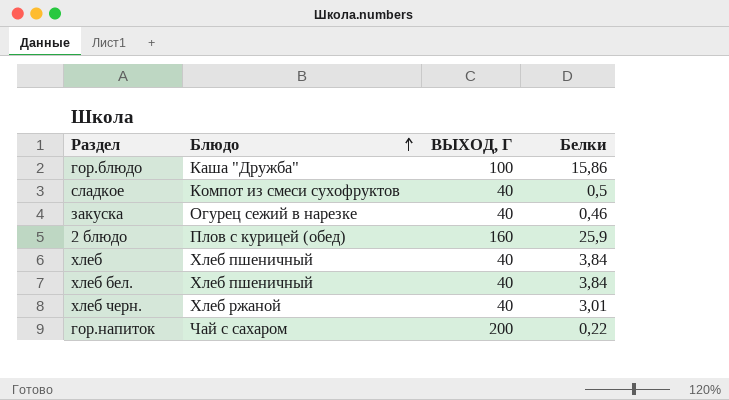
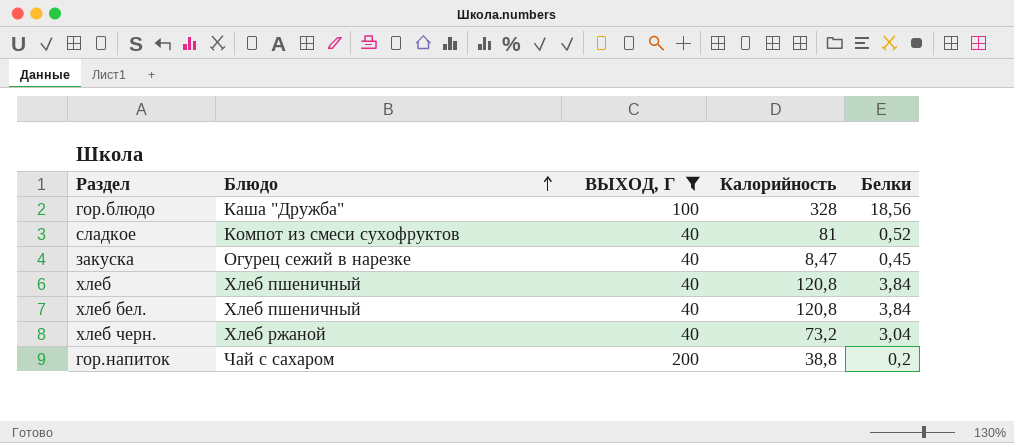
filter: none -> ВЫХОД, Г != 160
column Калорийность | position: none -> 4
гор.блюдо | Белки: 15,86 -> 18,56
сладкое | Белки: 0,5 -> 0,52
закуска | Белки: 0,46 -> 0,45
хлеб черн. | Белки: 3,01 -> 3,04
гор.напиток | Белки: 0,22 -> 0,2

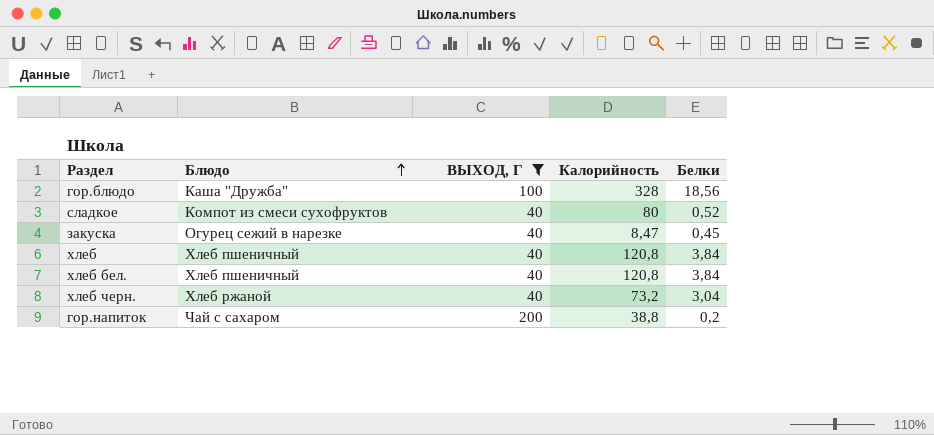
сладкое | Калорийность: 81 -> 80

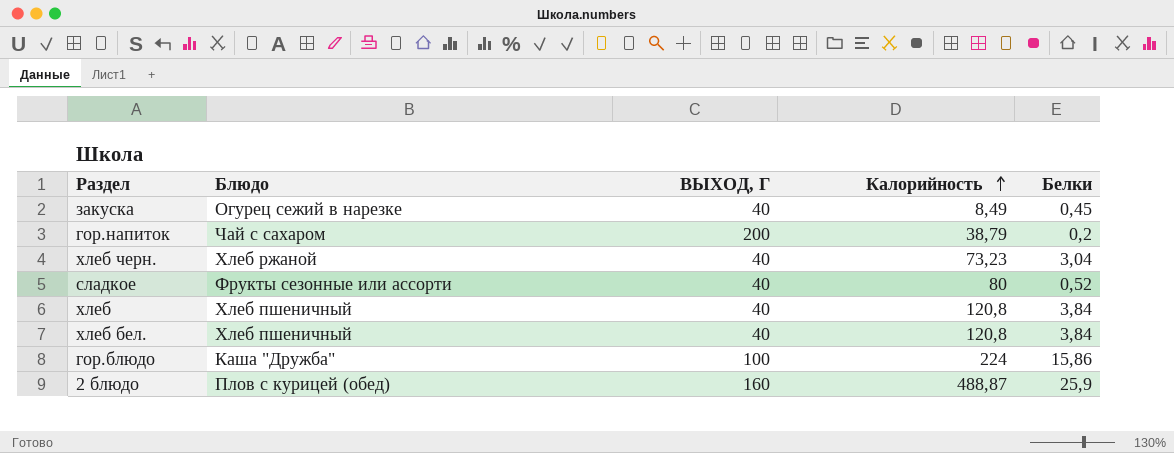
filter: ВЫХОД, Г != 160 -> none
row order: Блюдо ascending -> Калорийность ascending
закуска | Калорийность: 8,47 -> 8,49
гор.напиток | Калорийность: 38,8 -> 38,79
хлеб черн. | Калорийность: 73,2 -> 73,23
сладкое | Блюдо: Компот из смеси сухофруктов -> Фрукты сезонные или ассорти
гор.блюдо | Калорийность: 328 -> 224
гор.блюдо | Белки: 18,56 -> 15,86

